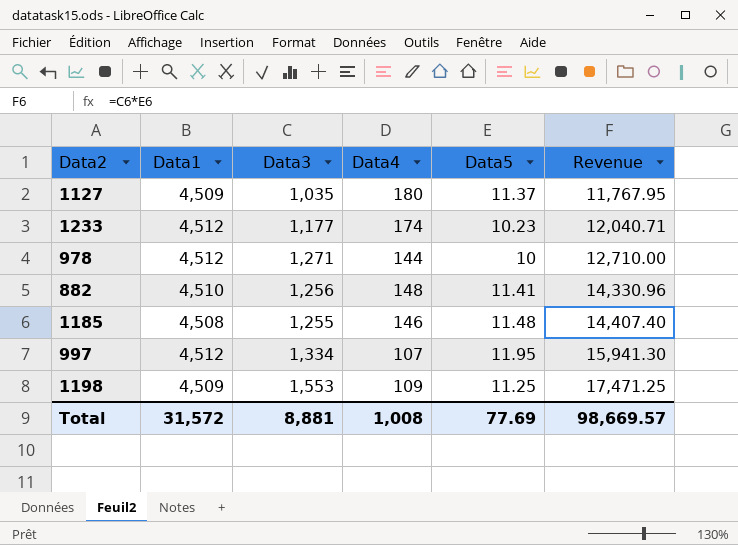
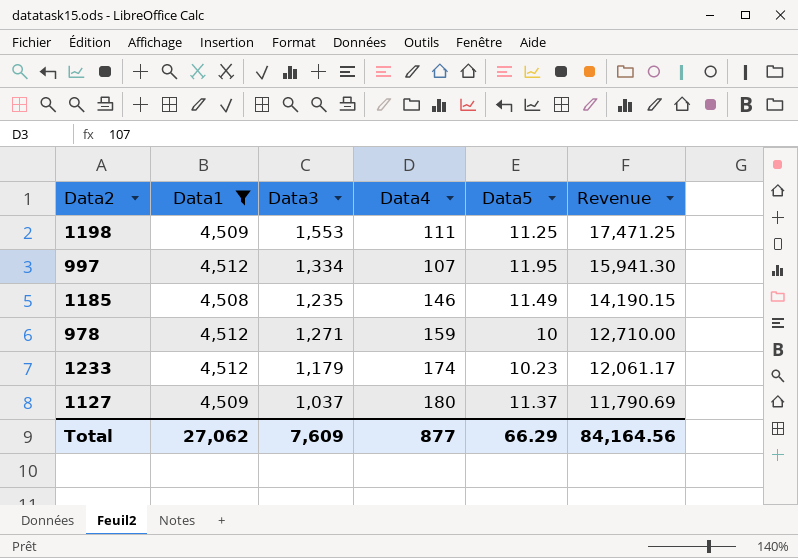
filter: none -> Data1 != 4,510
row order: Revenue ascending -> Revenue descending
1198 | Data4: 109 -> 111
1185 | Data3: 1,255 -> 1,235
1185 | Data5: 11.48 -> 11.49
1185 | Revenue: 14,407.40 -> 14,190.15
978 | Data4: 144 -> 159
1233 | Data3: 1,177 -> 1,179
1233 | Revenue: 12,040.71 -> 12,061.17
1127 | Data3: 1,035 -> 1,037
1127 | Revenue: 11,767.95 -> 11,790.69
Total | Data1: 31,572 -> 27,062
Total | Data3: 8,881 -> 7,609
Total | Data4: 1,008 -> 877
Total | Data5: 77.69 -> 66.29
Total | Revenue: 98,669.57 -> 84,164.56

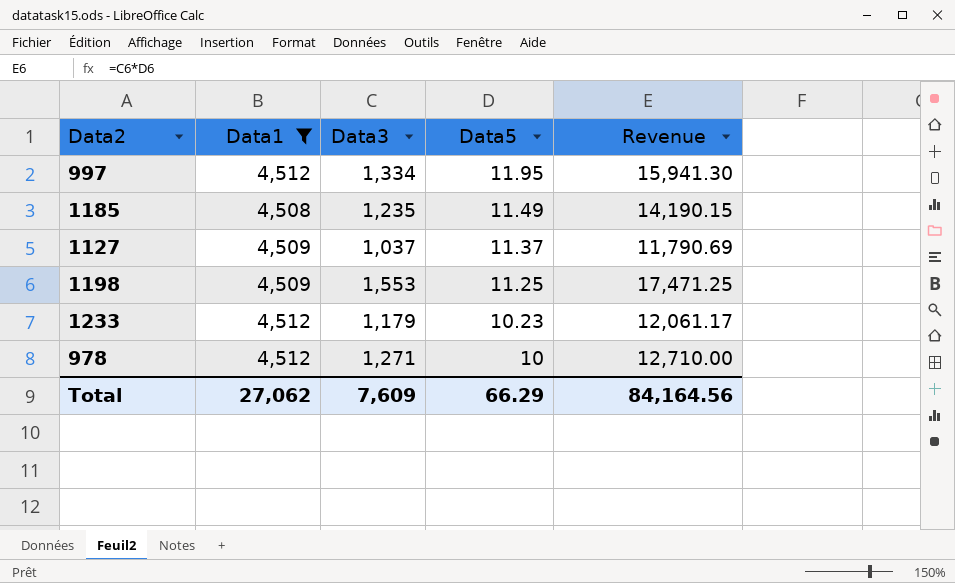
row order: Revenue descending -> Data5 descending
column Data4 | position: 4 -> none

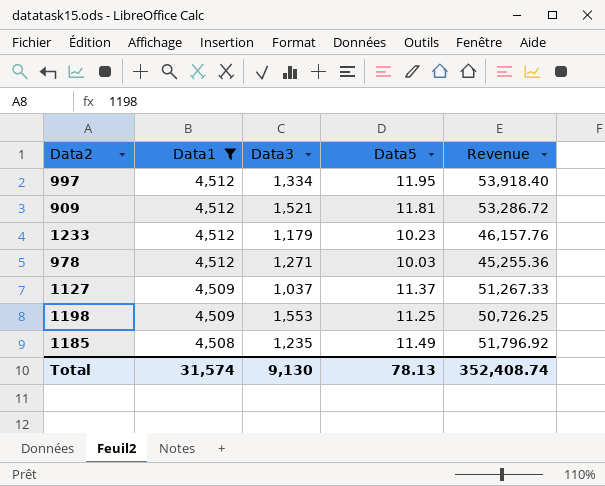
row order: Data5 descending -> Data1 descending
column Revenue | formula: [Data3] * [Data5] -> [Data1] * [Data5]
row 909: none -> 4,512 | 1,521 | 11.81 | 53,286.72
978 | Data5: 10 -> 10.03
Total | Data1: 27,062 -> 31,574
Total | Data3: 7,609 -> 9,130
Total | Data5: 66.29 -> 78.13
Total | Revenue: 84,164.56 -> 352,408.74

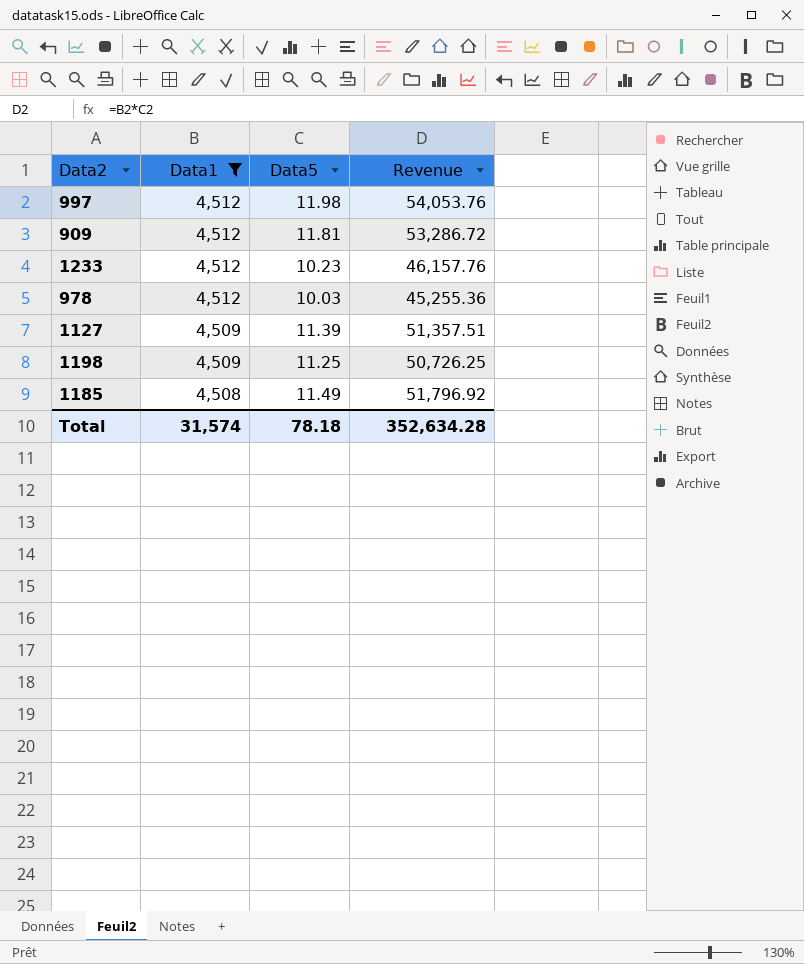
column Data3 | position: 3 -> none
997 | Data5: 11.95 -> 11.98
997 | Revenue: 53,918.40 -> 54,053.76
1127 | Data5: 11.37 -> 11.39
1127 | Revenue: 51,267.33 -> 51,357.51
Total | Data5: 78.13 -> 78.18
Total | Revenue: 352,408.74 -> 352,634.28

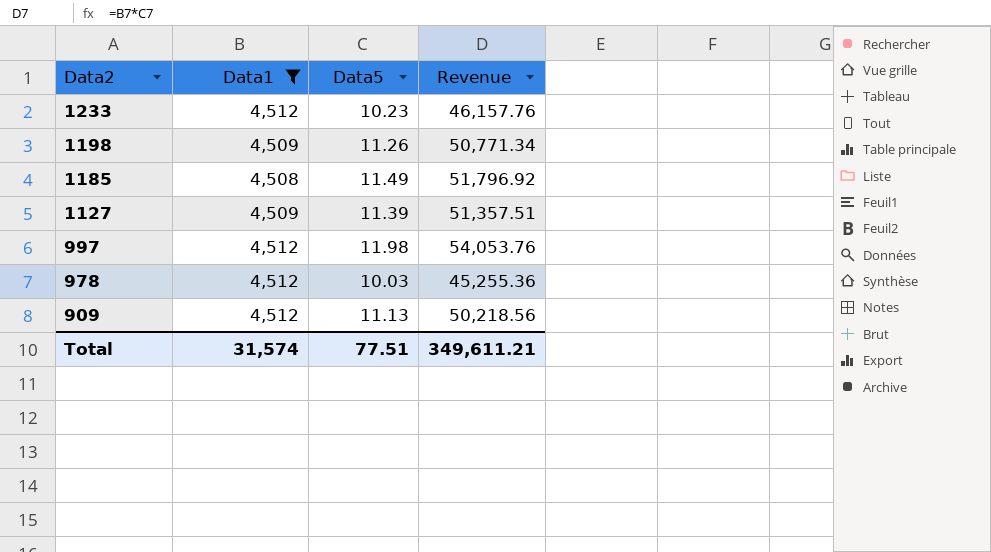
row order: Data1 descending -> Data2 descending
1198 | Data5: 11.25 -> 11.26
1198 | Revenue: 50,726.25 -> 50,771.34
909 | Data5: 11.81 -> 11.13
909 | Revenue: 53,286.72 -> 50,218.56
Total | Data5: 78.18 -> 77.51
Total | Revenue: 352,634.28 -> 349,611.21

